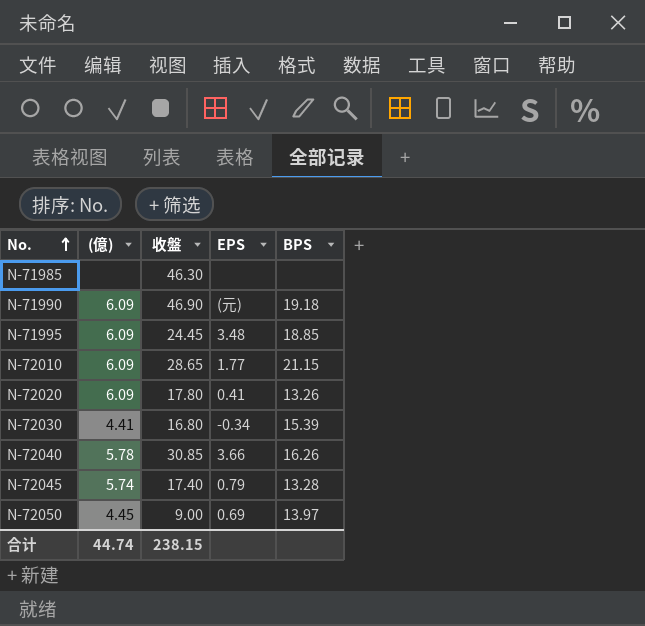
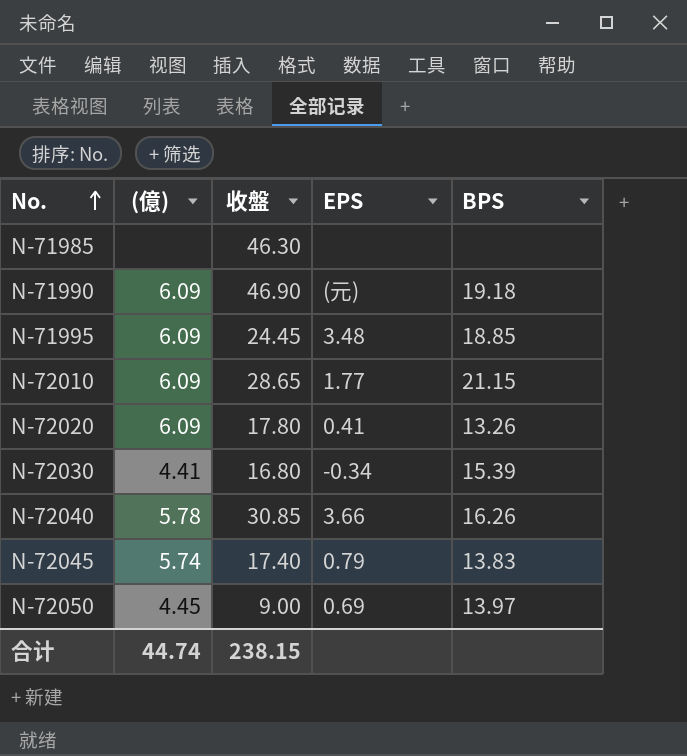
N-72045 | BPS: 13.28 -> 13.83

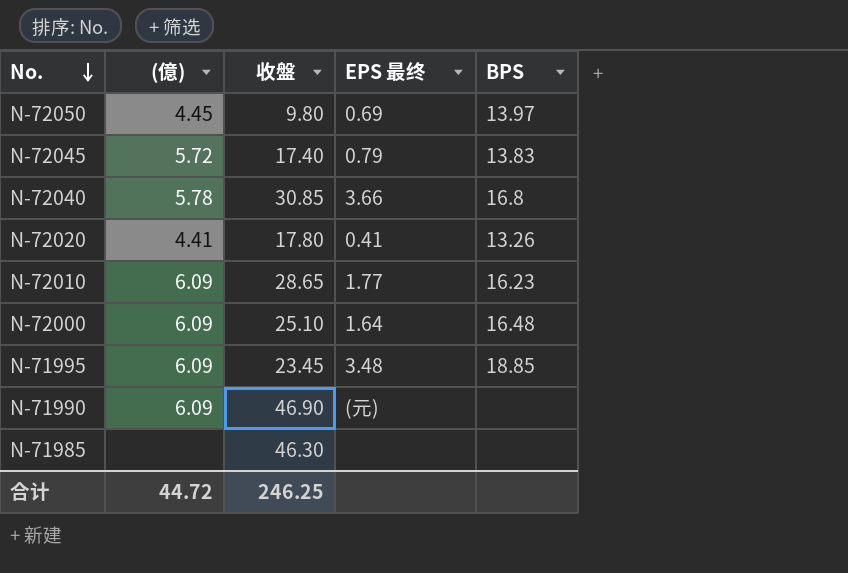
row order: No. ascending -> No. descending
column name: EPS -> EPS 最终
row N-72030: 4.41 | 16.80 | -0.34 | 15.39 -> none
N-72050 | 收盤: 9.00 -> 9.80
N-72045 | (億): 5.74 -> 5.72
N-72040 | BPS: 16.26 -> 16.8
N-72020 | (億): 6.09 -> 4.41
N-72010 | BPS: 21.15 -> 16.23
row N-72000: none -> 6.09 | 25.10 | 1.64 | 16.48
N-71995 | 收盤: 24.45 -> 23.45
N-71990 | BPS: 19.18 -> none
合计 | (億): 44.74 -> 44.72
合计 | 收盤: 238.15 -> 246.25

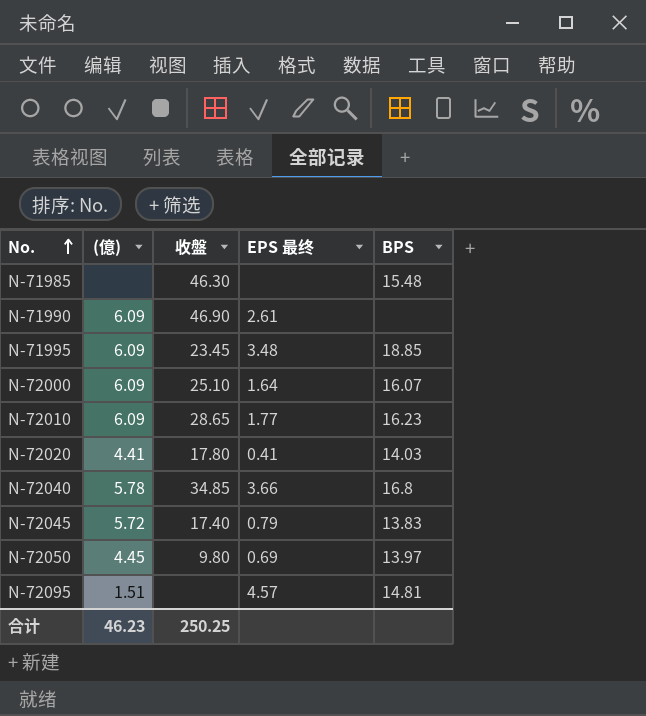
row order: No. descending -> No. ascending
N-71985 | BPS: none -> 15.48
N-71990 | EPS 最终: (元) -> 2.61
N-72000 | BPS: 16.48 -> 16.07
N-72020 | BPS: 13.26 -> 14.03
N-72040 | 收盤: 30.85 -> 34.85
row N-72095: none -> 1.51 | none | 4.57 | 14.81
合计 | (億): 44.72 -> 46.23
合计 | 收盤: 246.25 -> 250.25

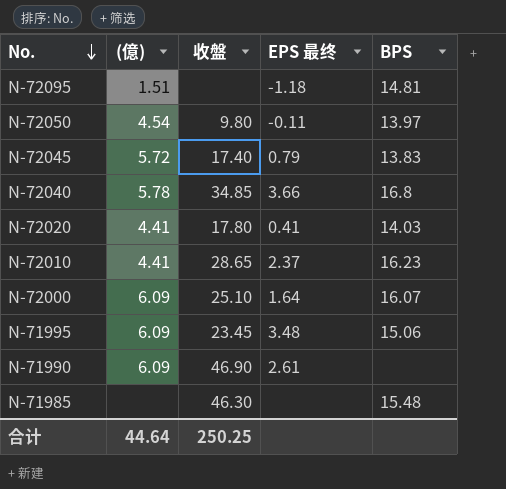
row order: No. ascending -> No. descending
N-72095 | EPS 最终: 4.57 -> -1.18
N-72050 | (億): 4.45 -> 4.54
N-72050 | EPS 最终: 0.69 -> -0.11
N-72010 | (億): 6.09 -> 4.41
N-72010 | EPS 最终: 1.77 -> 2.37
N-71995 | BPS: 18.85 -> 15.06
合计 | (億): 46.23 -> 44.64

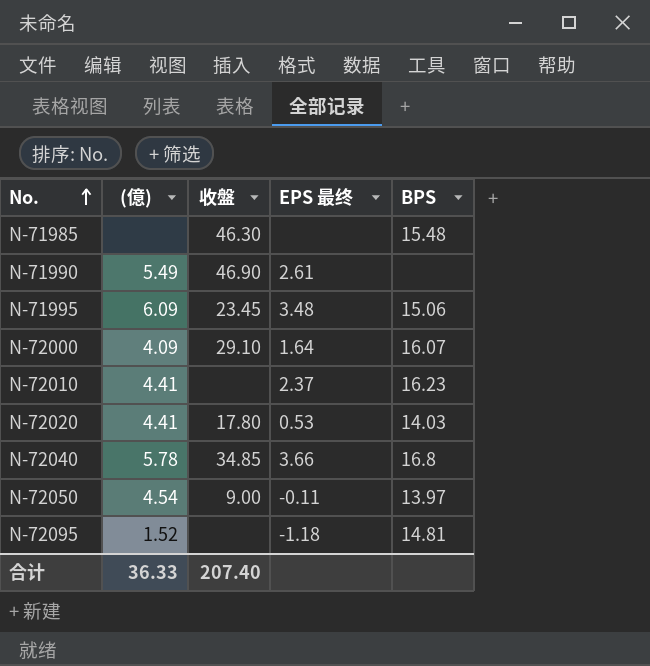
row order: No. descending -> No. ascending
row N-72045: 5.72 | 17.40 | 0.79 | 13.83 -> none
N-71990 | (億): 6.09 -> 5.49
N-72000 | (億): 6.09 -> 4.09
N-72000 | 收盤: 25.10 -> 29.10
N-72010 | 收盤: 28.65 -> none
N-72020 | EPS 最终: 0.41 -> 0.53
N-72050 | 收盤: 9.80 -> 9.00
N-72095 | (億): 1.51 -> 1.52
合计 | (億): 44.64 -> 36.33
合计 | 收盤: 250.25 -> 207.40

